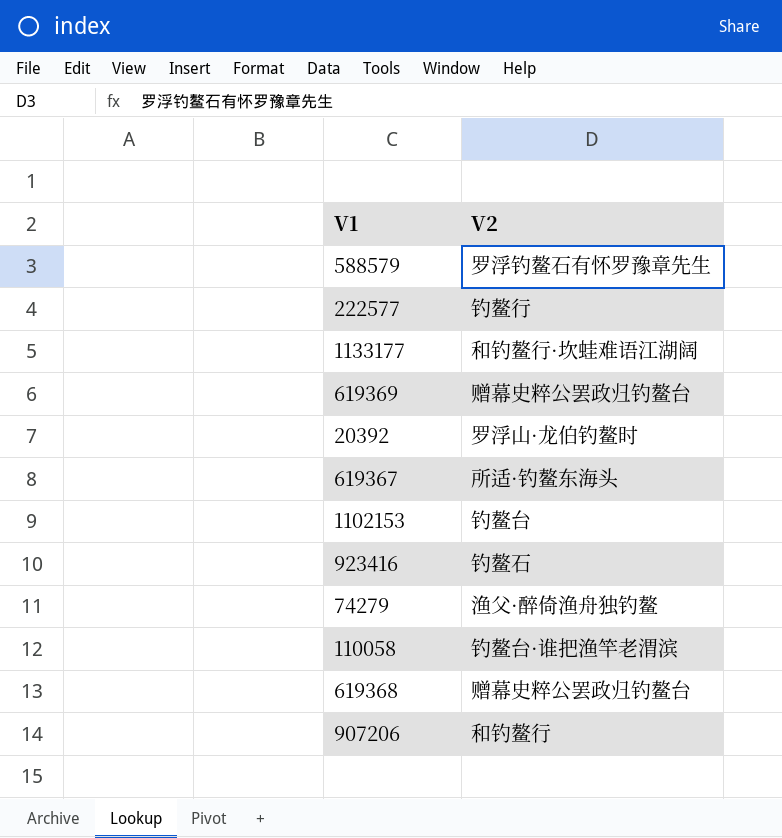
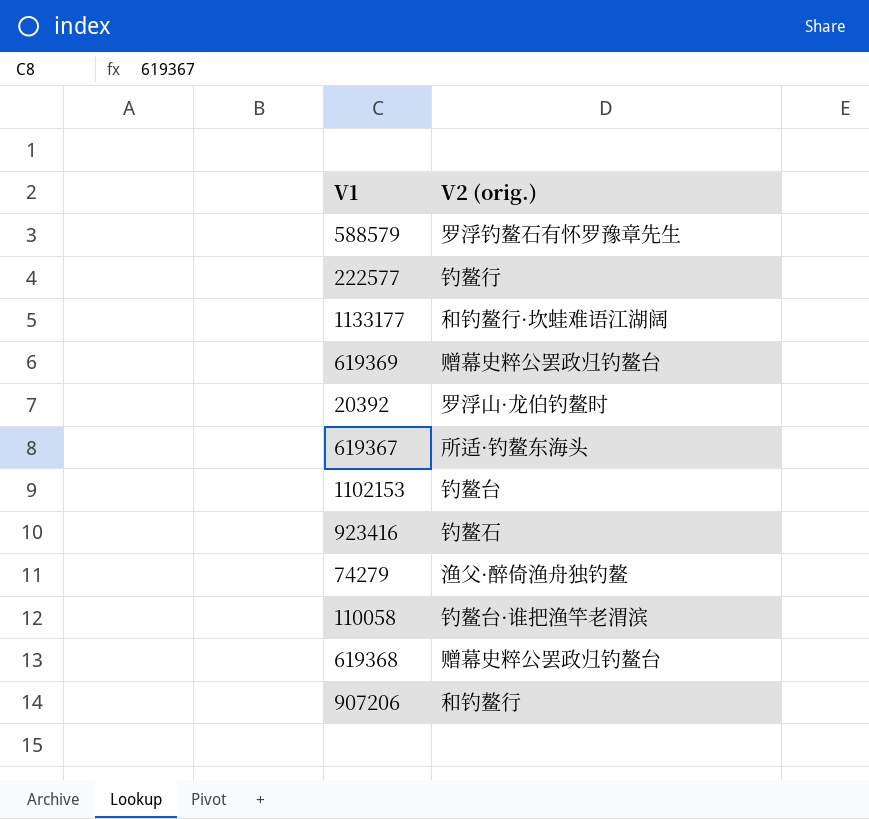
column name: V2 -> V2 (orig.)

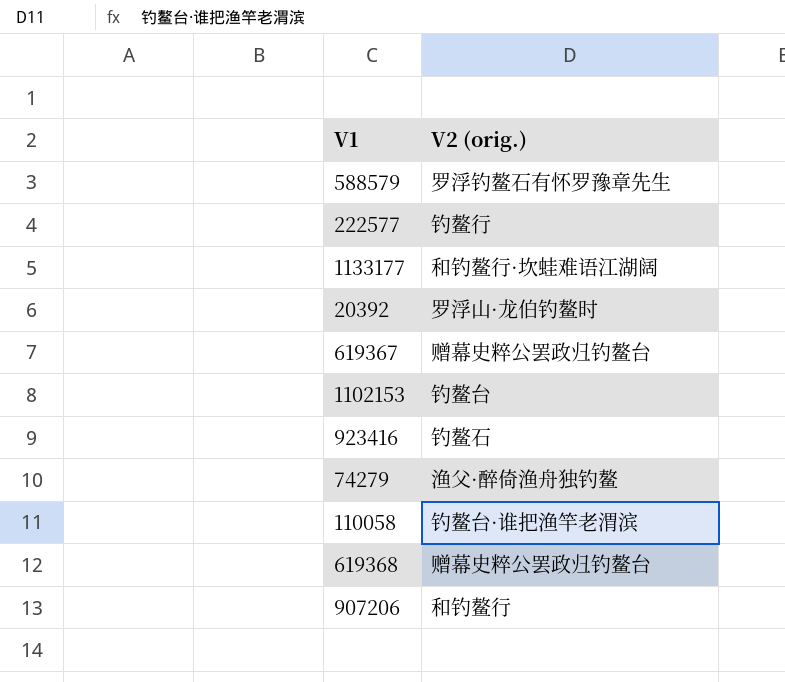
row 619369: 赠幕史粹公罢政归钓鳌台 -> none
619367 | V2 (orig.): 所适·钓鳌东海头 -> 赠幕史粹公罢政归钓鳌台

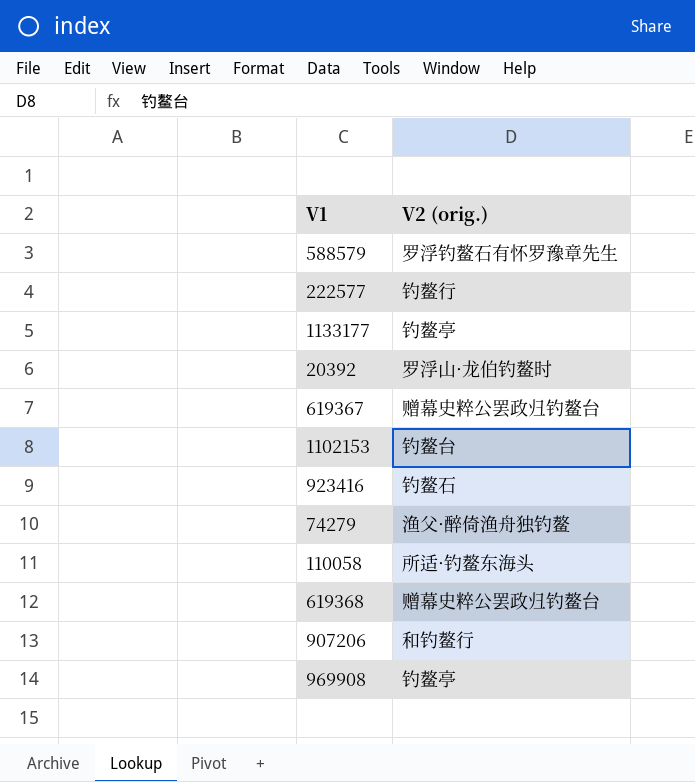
1133177 | V2 (orig.): 和钓鳌行·坎蛙难语江湖阔 -> 钓鳌亭
110058 | V2 (orig.): 钓鳌台·谁把渔竿老渭滨 -> 所适·钓鳌东海头
row 969908: none -> 钓鳌亭

